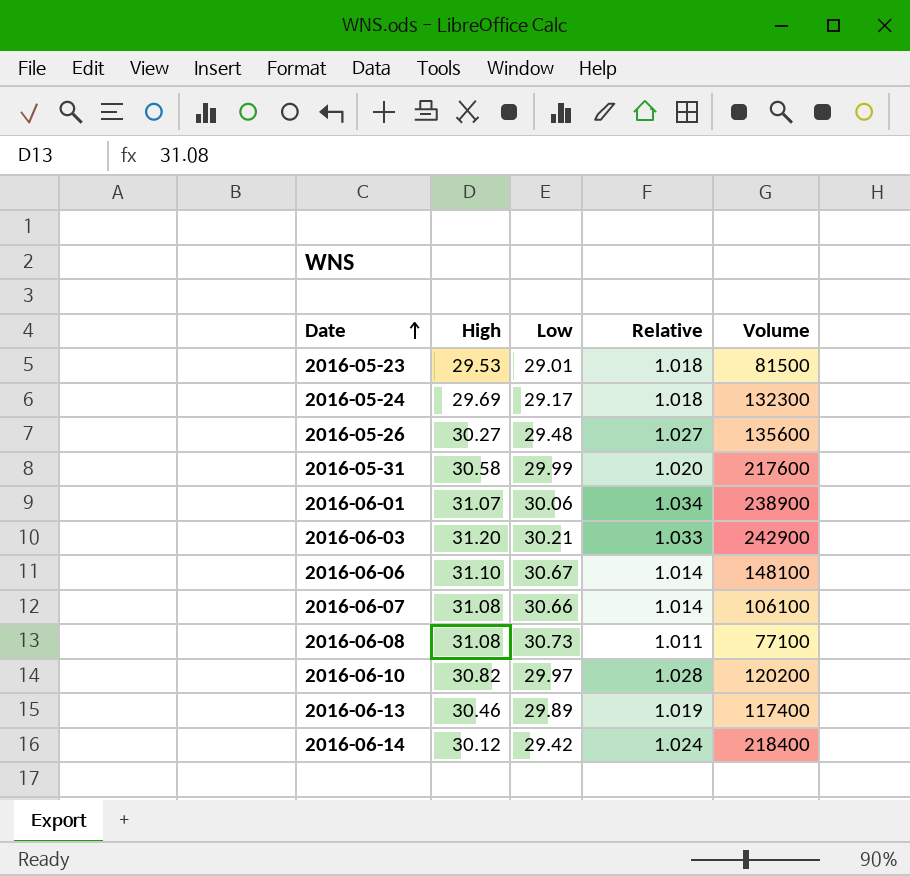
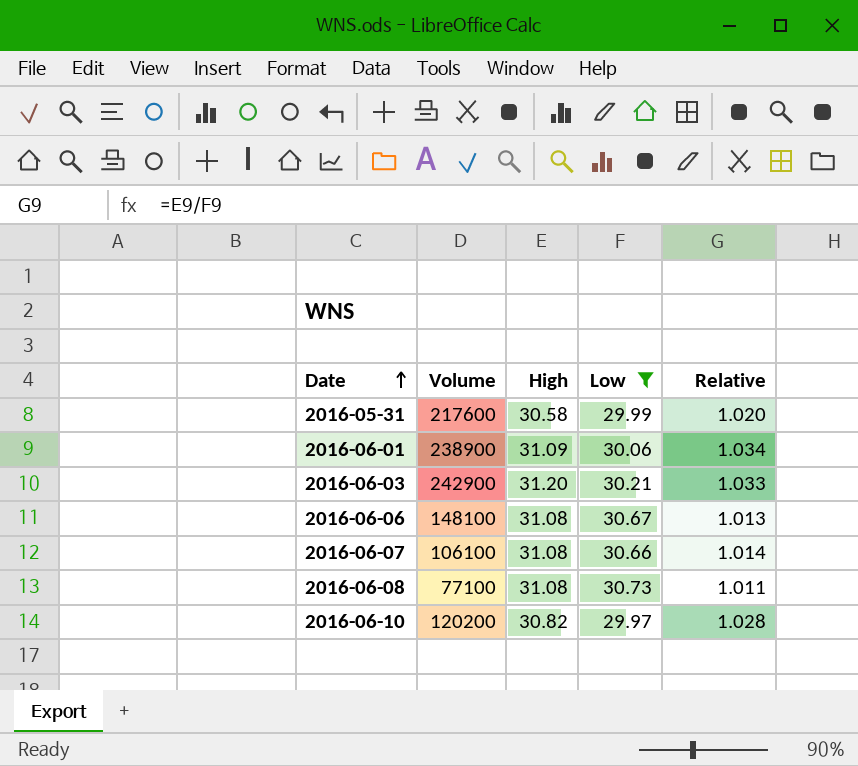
filter: none -> Low >= 29.97
column Volume | position: 5 -> 2
2016-06-01 | High: 31.07 -> 31.09
2016-06-06 | High: 31.10 -> 31.08
2016-06-06 | Relative: 1.014 -> 1.013

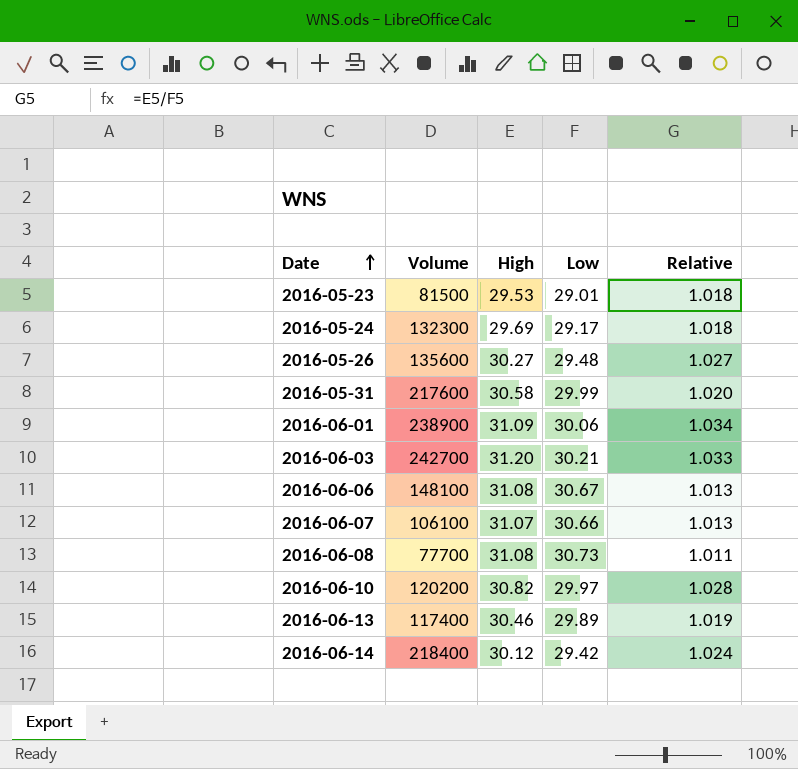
filter: Low >= 29.97 -> none
2016-06-03 | Volume: 242900 -> 242700
2016-06-07 | High: 31.08 -> 31.07
2016-06-07 | Relative: 1.014 -> 1.013
2016-06-08 | Volume: 77100 -> 77700

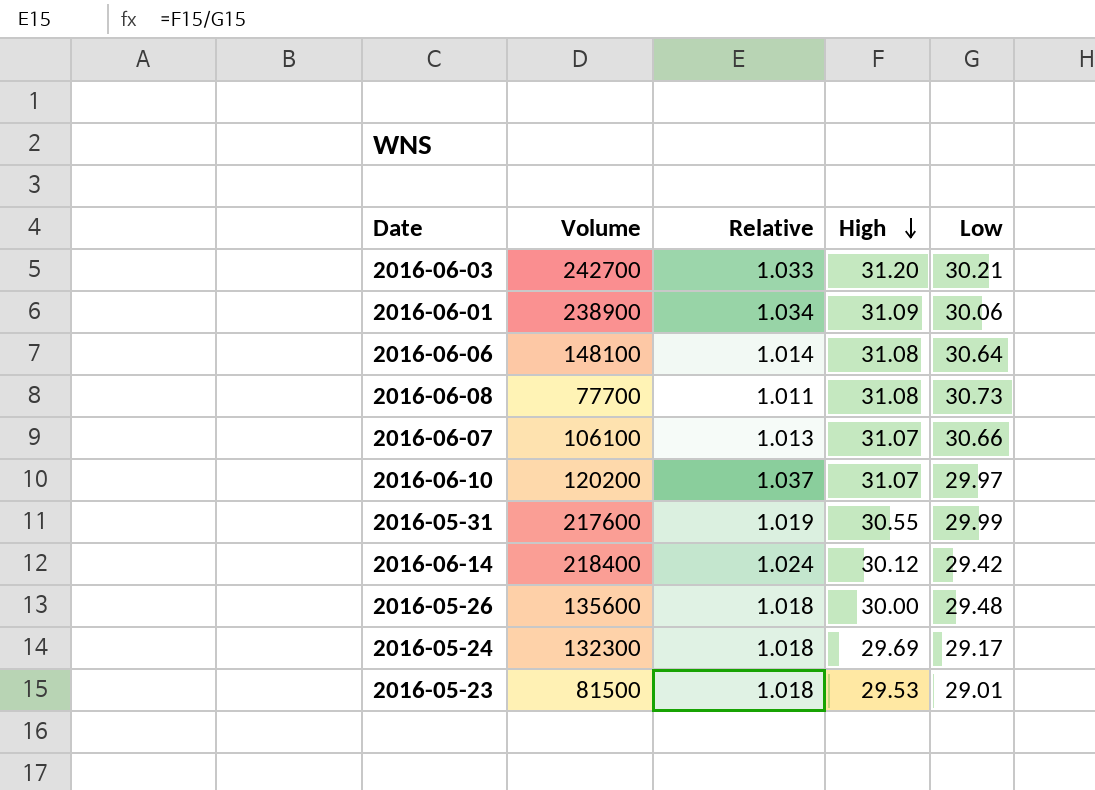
row order: Date ascending -> High descending
column Relative | position: 5 -> 3
row 2016-06-13: 117400 | 30.46 | 29.89 | 1.019 -> none
2016-06-06 | Relative: 1.013 -> 1.014
2016-06-06 | Low: 30.67 -> 30.64
2016-06-10 | Relative: 1.028 -> 1.037
2016-06-10 | High: 30.82 -> 31.07
2016-05-31 | Relative: 1.020 -> 1.019
2016-05-31 | High: 30.58 -> 30.55
2016-05-26 | Relative: 1.027 -> 1.018
2016-05-26 | High: 30.27 -> 30.00

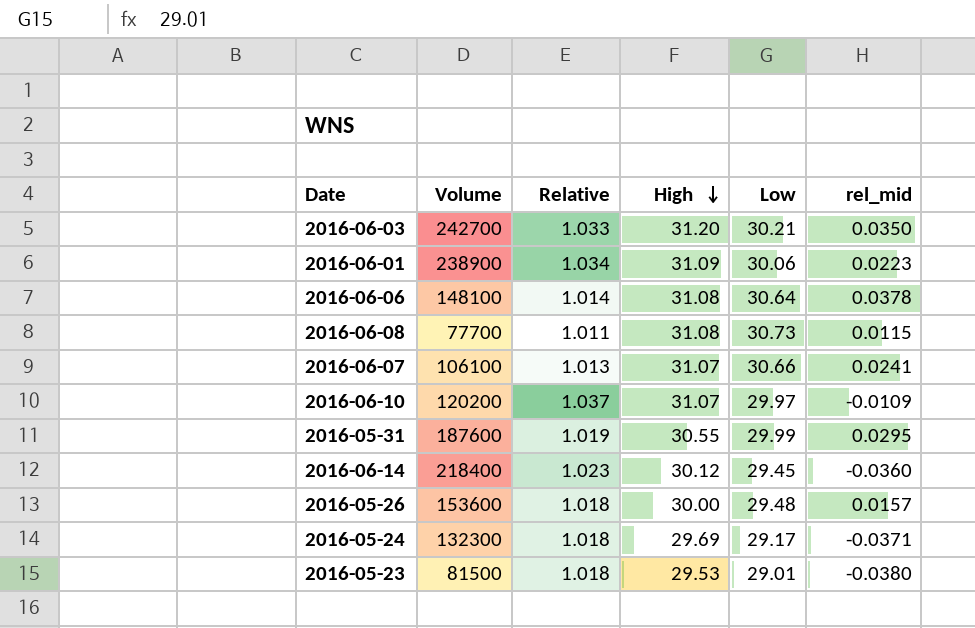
column rel_mid | position: none -> 6
2016-05-31 | Volume: 217600 -> 187600
2016-06-14 | Relative: 1.024 -> 1.023
2016-06-14 | Low: 29.42 -> 29.45
2016-05-26 | Volume: 135600 -> 153600

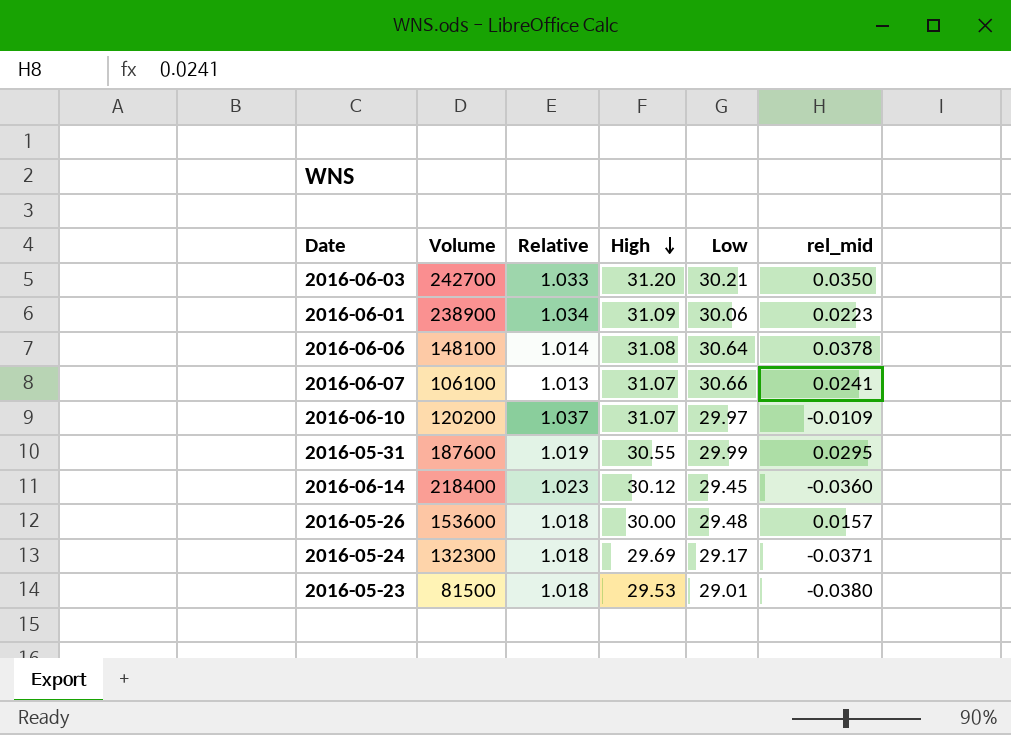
row 2016-06-08: 77700 | 1.011 | 31.08 | 30.73 | 0.0115 -> none

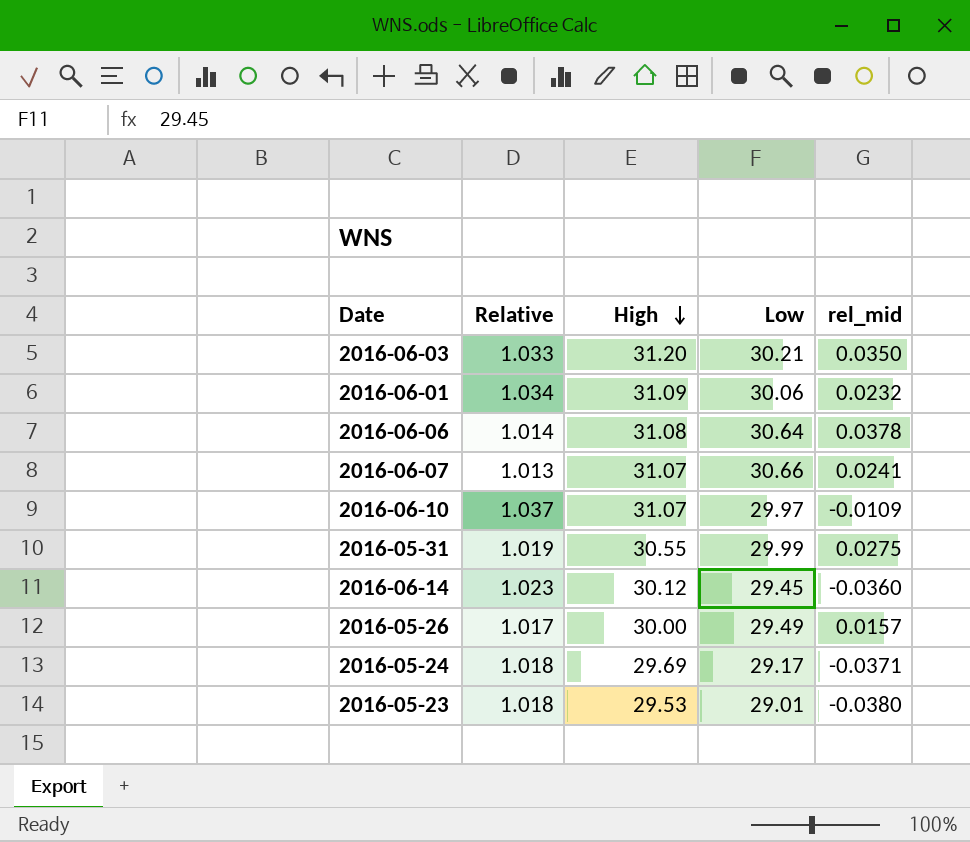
column Volume | position: 2 -> none
2016-06-01 | rel_mid: 0.0223 -> 0.0232
2016-05-31 | rel_mid: 0.0295 -> 0.0275
2016-05-26 | Relative: 1.018 -> 1.017
2016-05-26 | Low: 29.48 -> 29.49

